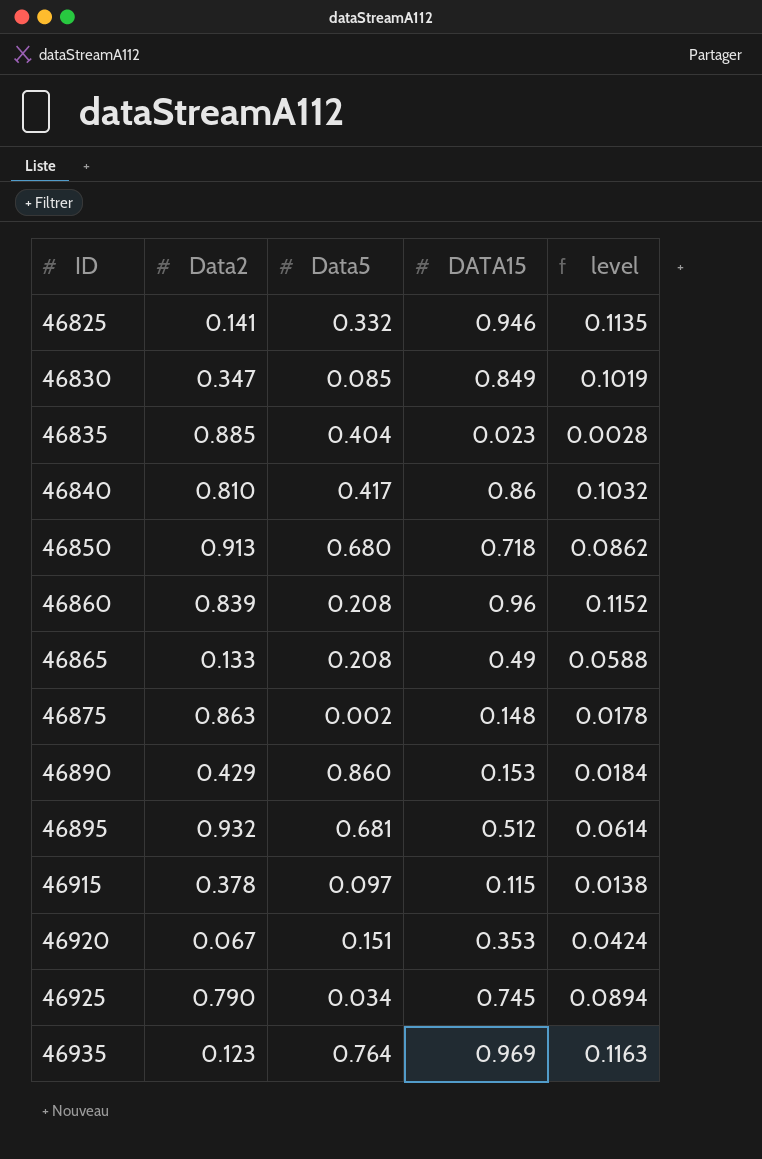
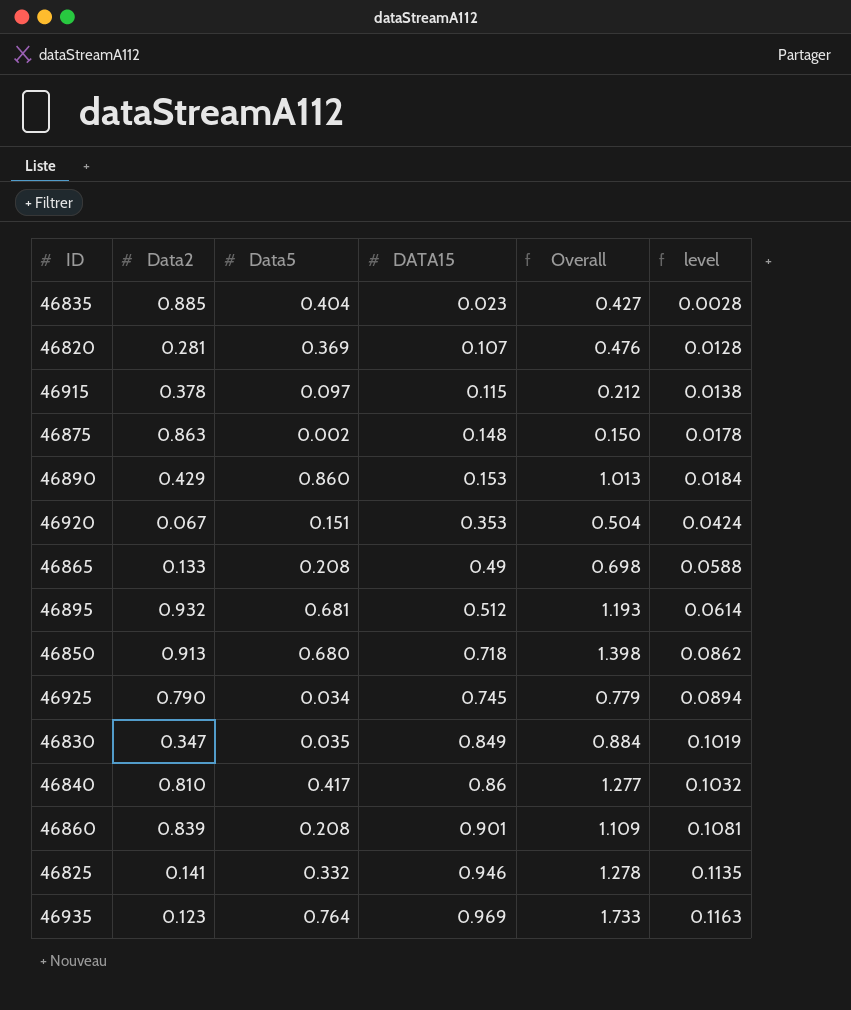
row order: ID ascending -> DATA15 ascending
column Overall | formula: none -> [Data5] + [DATA15]
row 46820: none -> 0.281 | 0.369 | 0.107 | 0.476 | 0.0128
46830 | Data5: 0.085 -> 0.035
46860 | DATA15: 0.96 -> 0.901
46860 | level: 0.1152 -> 0.1081

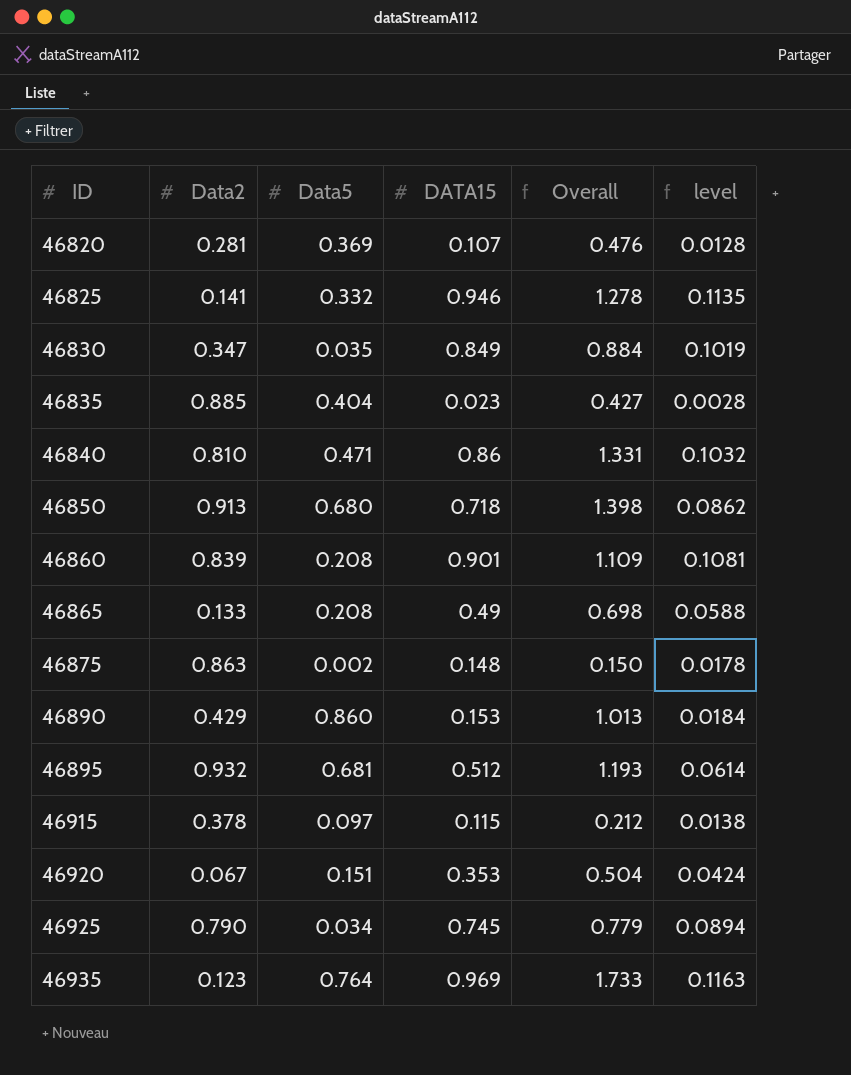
row order: DATA15 ascending -> ID ascending
46840 | Data5: 0.417 -> 0.471
46840 | Overall: 1.277 -> 1.331

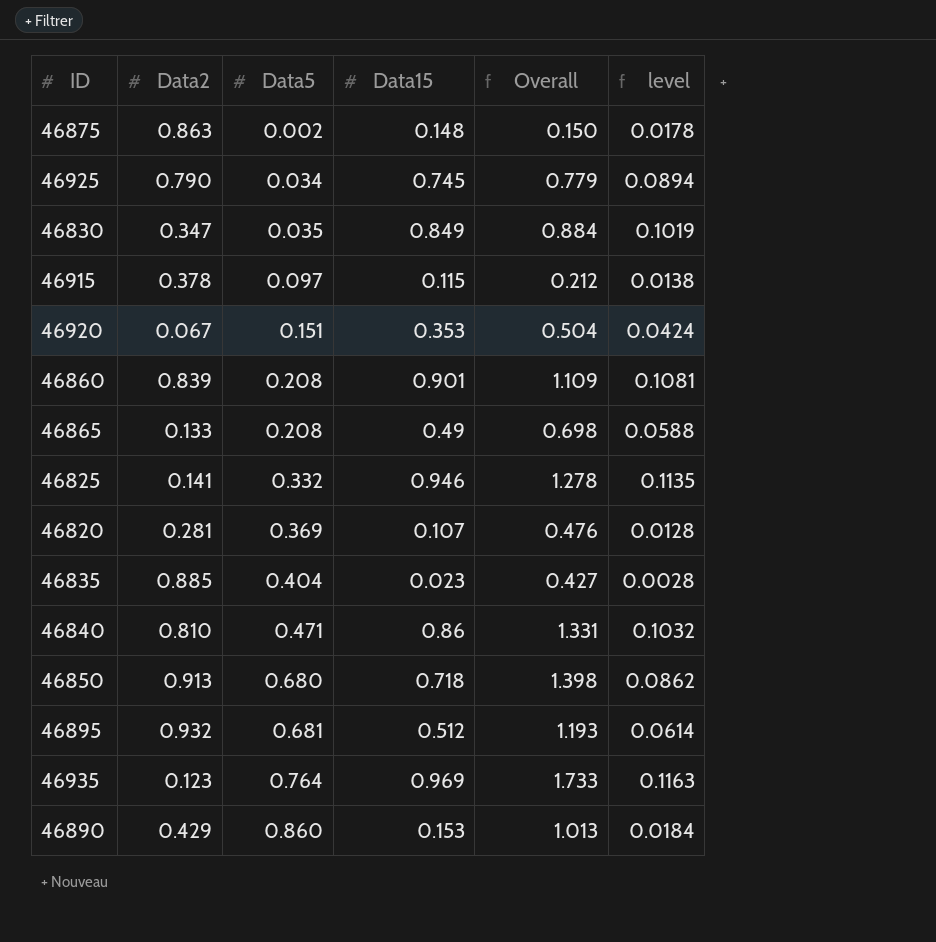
row order: ID ascending -> Data5 ascending
column name: DATA15 -> Data15

